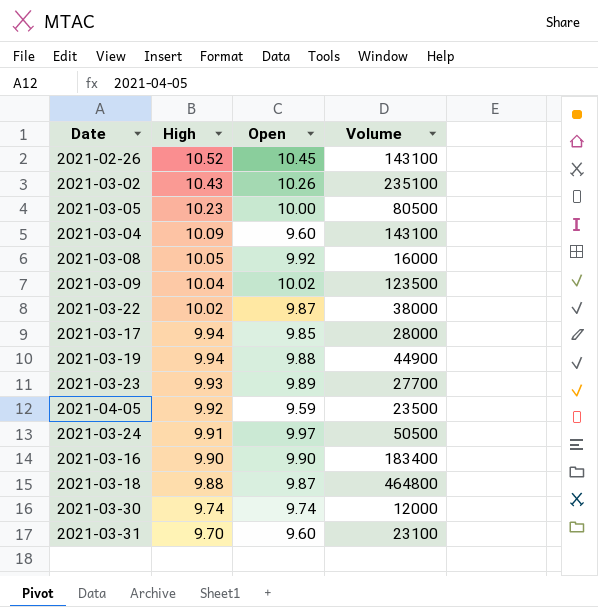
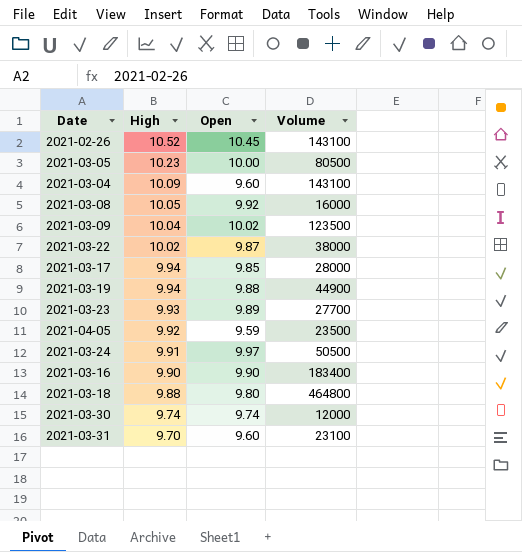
row 2021-03-02: 10.43 | 10.26 | 235100 -> none
2021-03-18 | Open: 9.87 -> 9.80

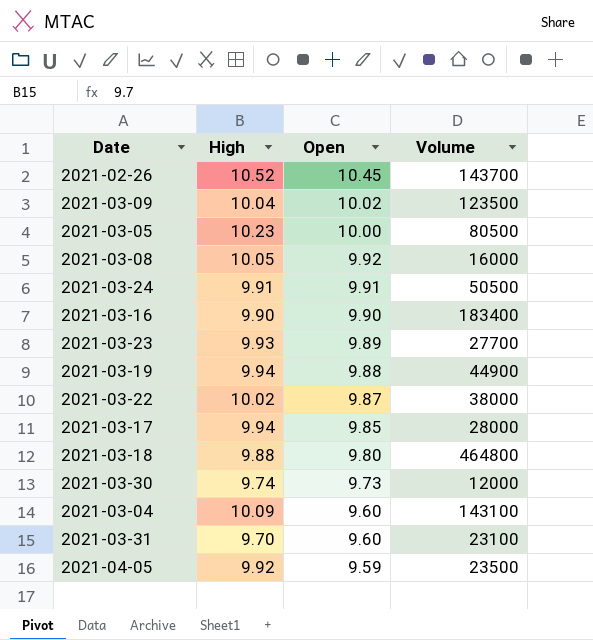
row order: High descending -> Open descending
2021-02-26 | Volume: 143100 -> 143700
2021-03-24 | Open: 9.97 -> 9.91
2021-03-30 | Open: 9.74 -> 9.73

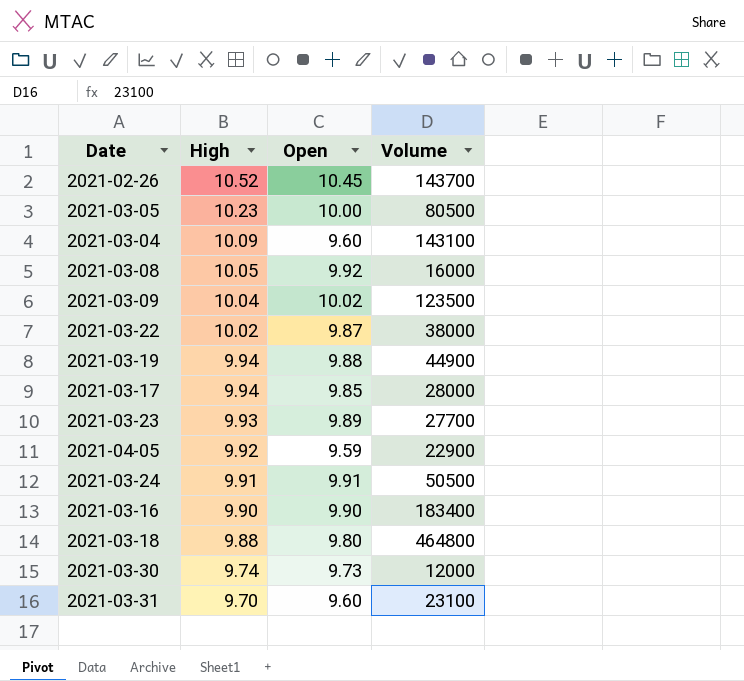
row order: Open descending -> High descending
2021-04-05 | Volume: 23500 -> 22900

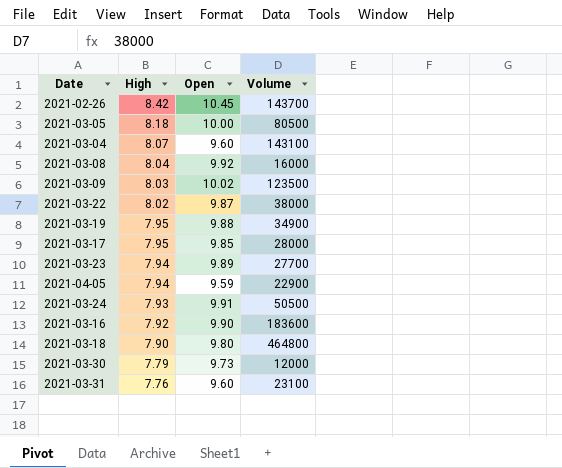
2021-02-26 | High: 10.52 -> 8.42
2021-03-05 | High: 10.23 -> 8.18
2021-03-04 | High: 10.09 -> 8.07
2021-03-08 | High: 10.05 -> 8.04
2021-03-09 | High: 10.04 -> 8.03
2021-03-22 | High: 10.02 -> 8.02
2021-03-19 | High: 9.94 -> 7.95
2021-03-19 | Volume: 44900 -> 34900
2021-03-17 | High: 9.94 -> 7.95
2021-03-23 | High: 9.93 -> 7.94
2021-04-05 | High: 9.92 -> 7.94
2021-03-24 | High: 9.91 -> 7.93
2021-03-16 | High: 9.90 -> 7.92
2021-03-16 | Volume: 183400 -> 183600
2021-03-18 | High: 9.88 -> 7.90
2021-03-30 | High: 9.74 -> 7.79
2021-03-31 | High: 9.70 -> 7.76

